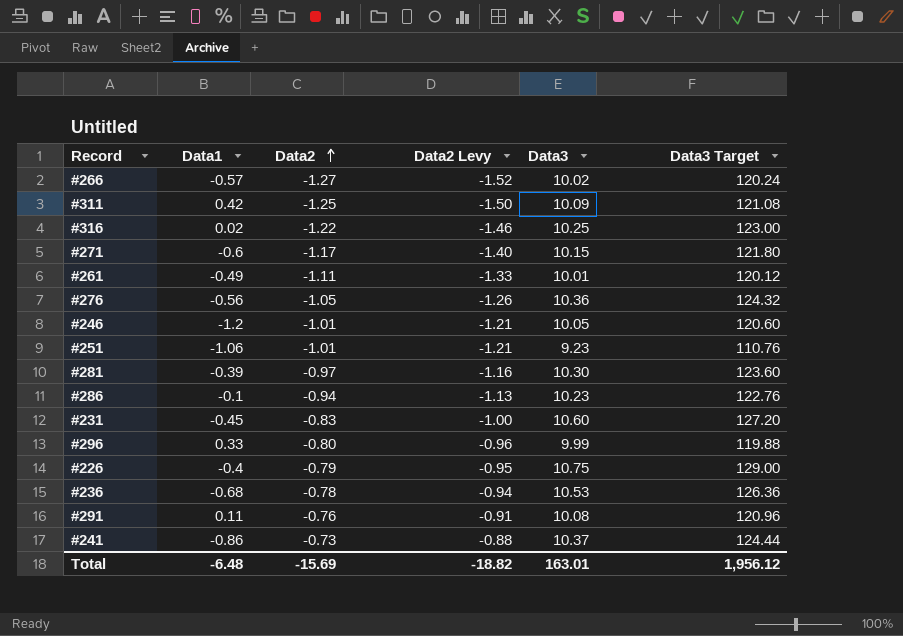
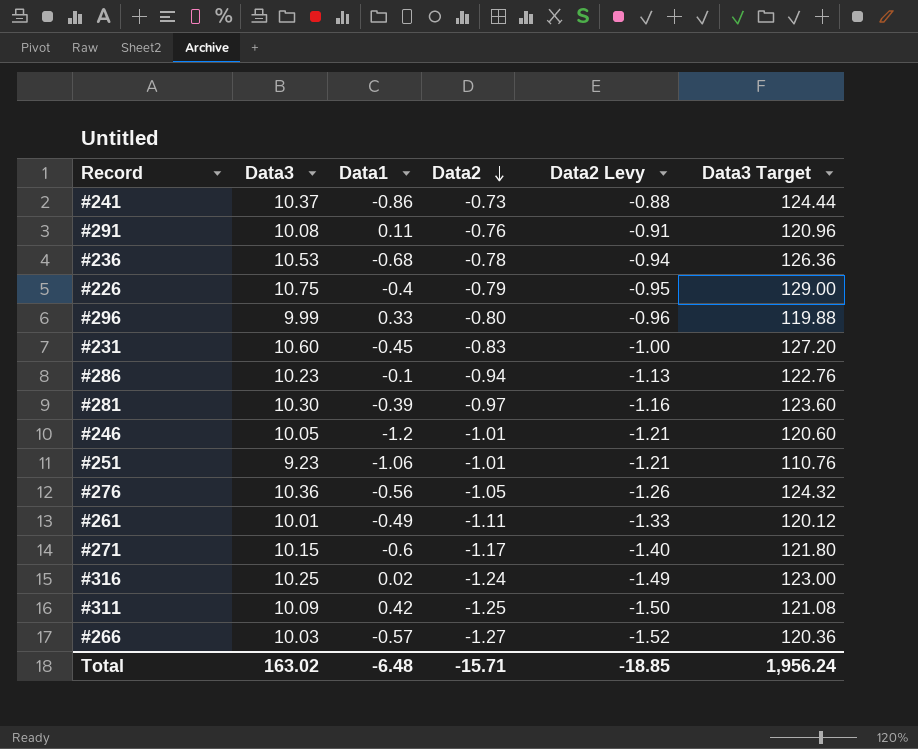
row order: Data2 ascending -> Data2 descending
column Data3 | position: 5 -> 2
#316 | Data2: -1.22 -> -1.24
#316 | Data2 Levy: -1.46 -> -1.49
#266 | Data3: 10.02 -> 10.03
#266 | Data3 Target: 120.24 -> 120.36
Total | Data3: 163.01 -> 163.02
Total | Data2: -15.69 -> -15.71
Total | Data2 Levy: -18.82 -> -18.85
Total | Data3 Target: 1,956.12 -> 1,956.24

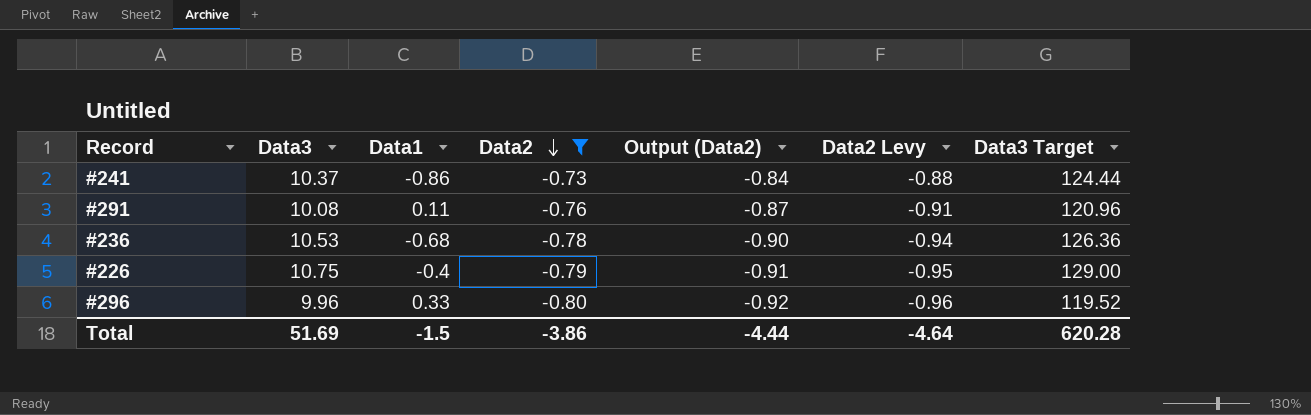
filter: none -> Data2 >= -0.80
column Output (Data2) | formula: none -> [Data2] * 1.15
#296 | Data3: 9.99 -> 9.96
#296 | Data3 Target: 119.88 -> 119.52
Total | Data3: 163.02 -> 51.69
Total | Data1: -6.48 -> -1.5
Total | Data2: -15.71 -> -3.86
Total | Data2 Levy: -18.85 -> -4.64
Total | Data3 Target: 1,956.24 -> 620.28

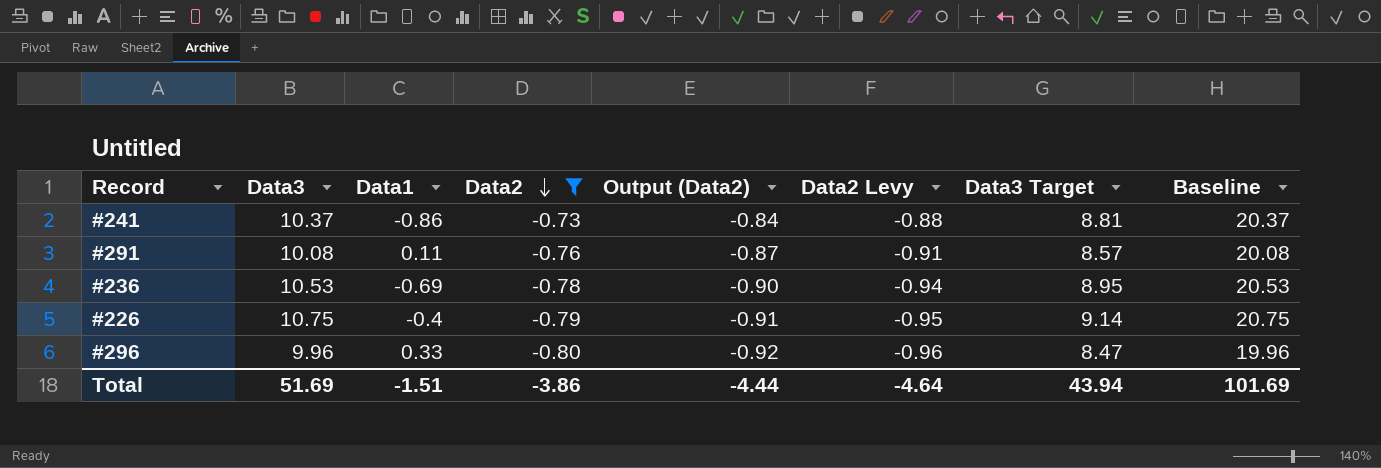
column Data3 Target | formula: [Data3] * 12 -> [Data3] * 0.85
column Baseline | formula: none -> [Data3] + 10
#236 | Data1: -0.68 -> -0.69
Total | Data1: -1.5 -> -1.51
Total | Data3 Target: 620.28 -> 43.94

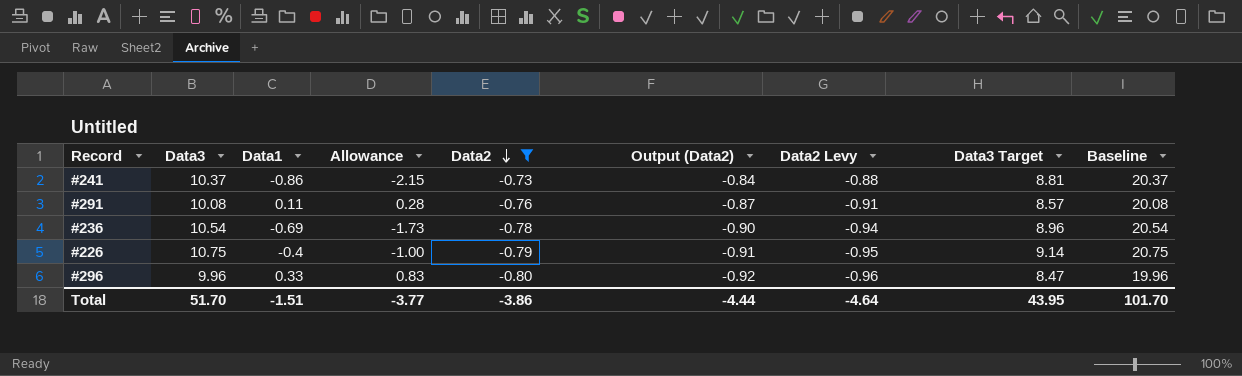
column Allowance | formula: none -> [Data1] * 2.5
#236 | Data3: 10.53 -> 10.54
#236 | Data3 Target: 8.95 -> 8.96
#236 | Baseline: 20.53 -> 20.54
Total | Data3: 51.69 -> 51.70
Total | Data3 Target: 43.94 -> 43.95
Total | Baseline: 101.69 -> 101.70

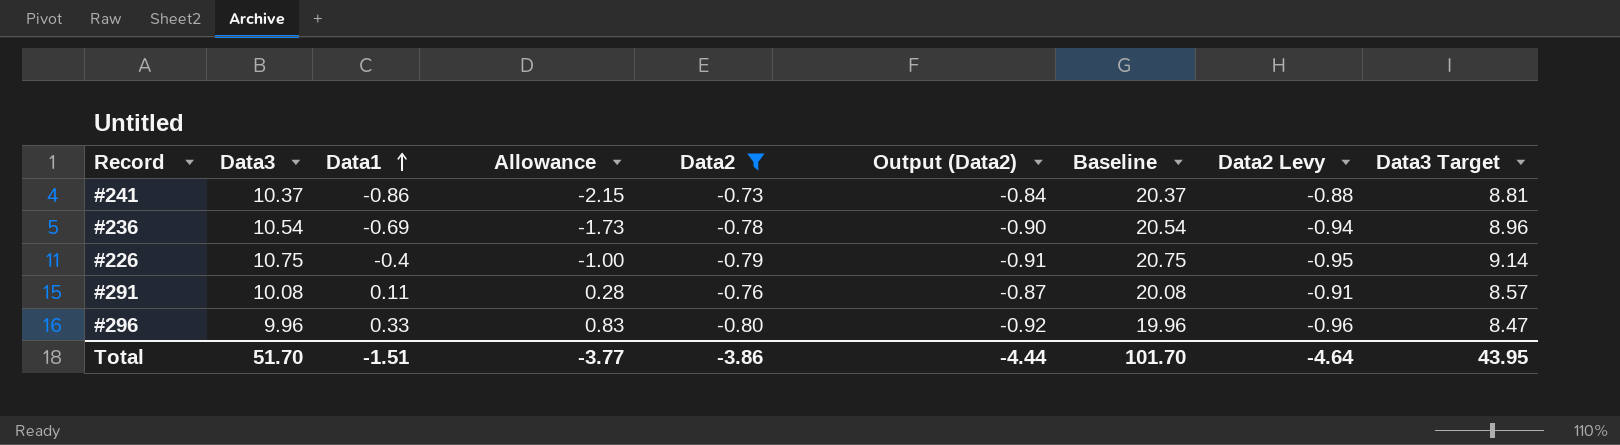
row order: Data2 descending -> Data1 ascending
column Baseline | position: 9 -> 7

